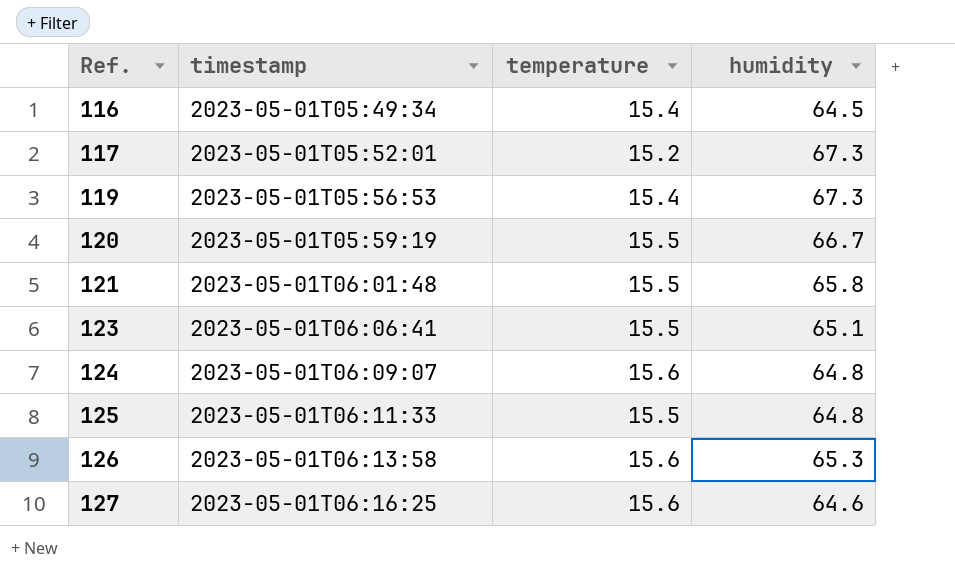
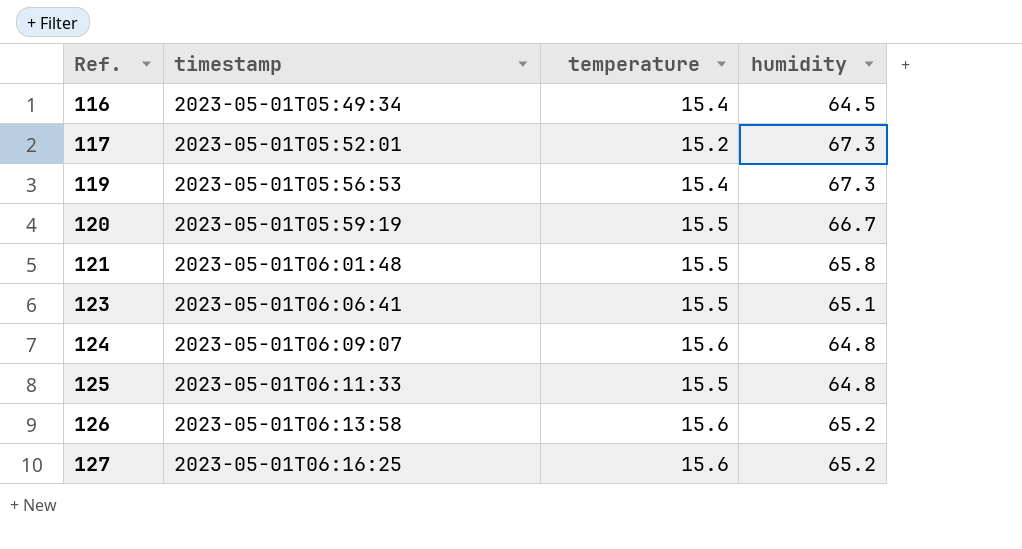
126 | humidity: 65.3 -> 65.2
127 | humidity: 64.6 -> 65.2

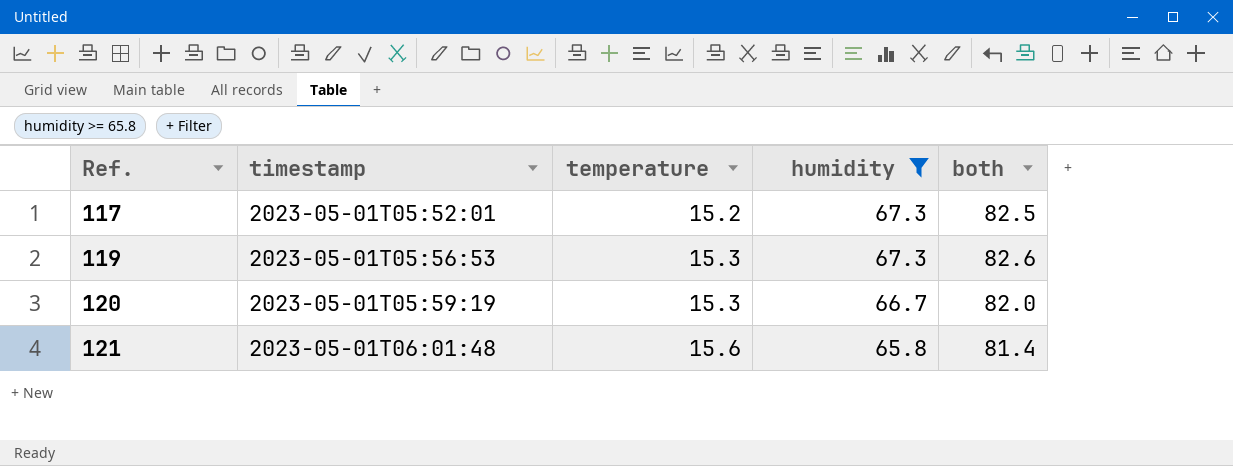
filter: none -> humidity >= 65.8
column both | formula: none -> [temperature] + [humidity]
119 | temperature: 15.4 -> 15.3
120 | temperature: 15.5 -> 15.3
121 | temperature: 15.5 -> 15.6

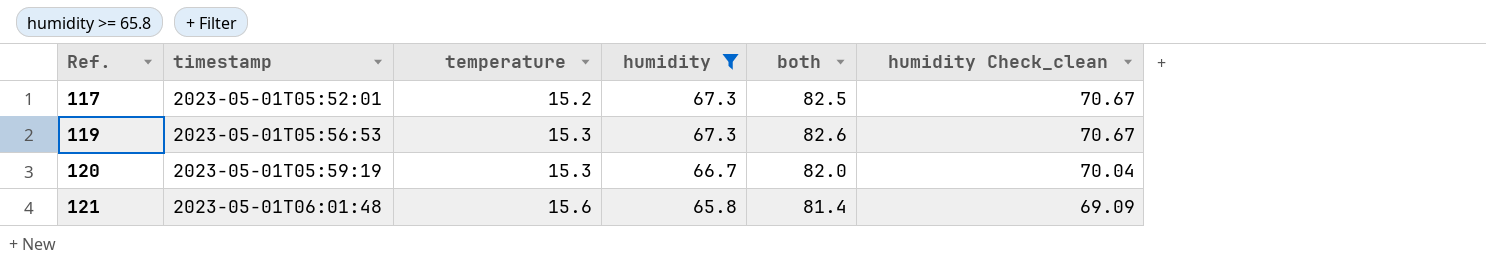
column humidity Check_clean | formula: none -> [humidity] * 1.05

